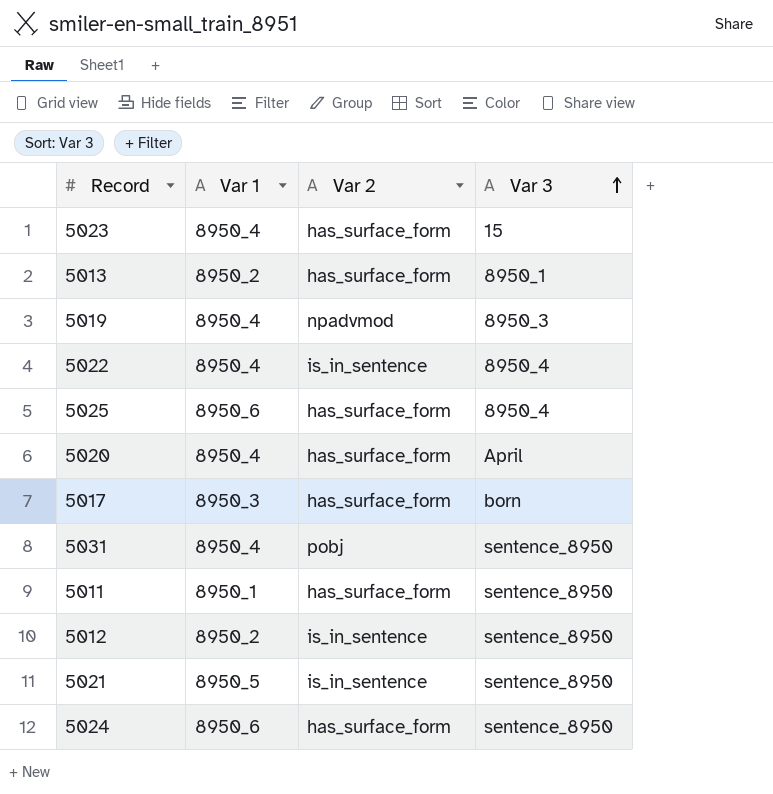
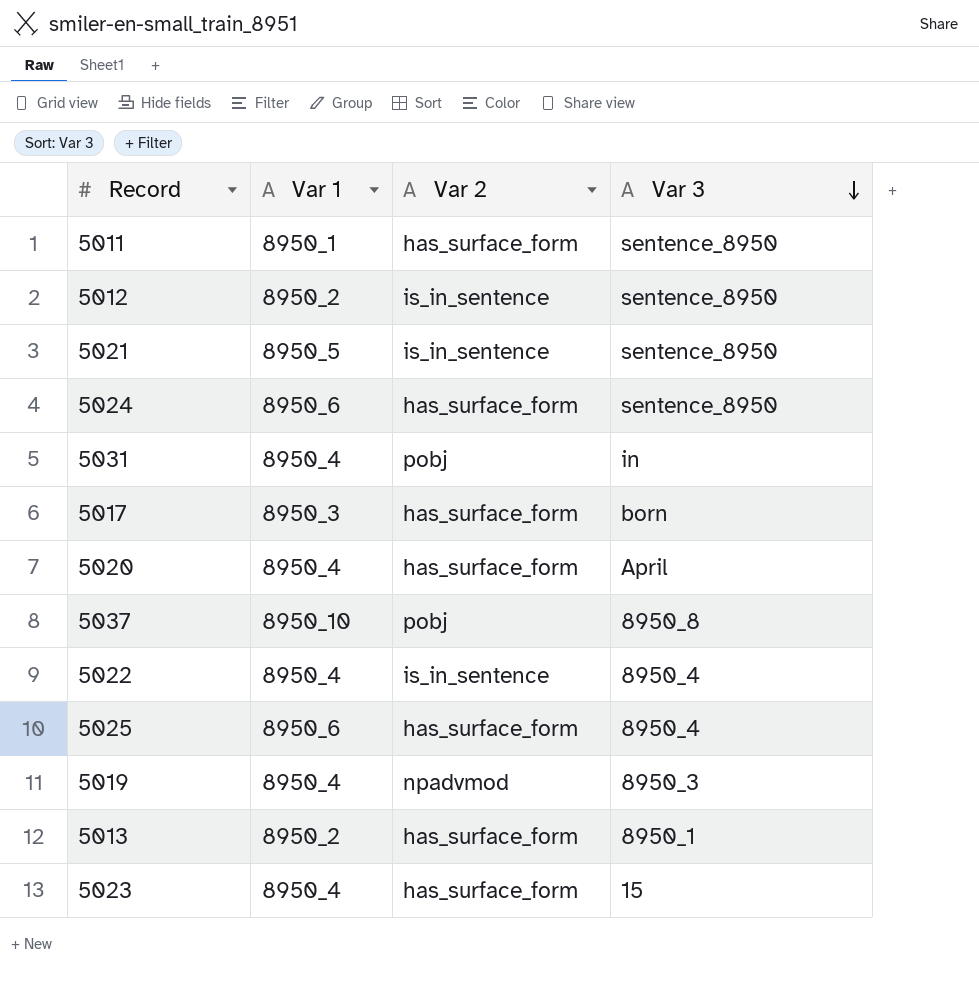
row order: Var 3 ascending -> Var 3 descending
5031 | Var 3: sentence_8950 -> in
row 5037: none -> 8950_10 | pobj | 8950_8

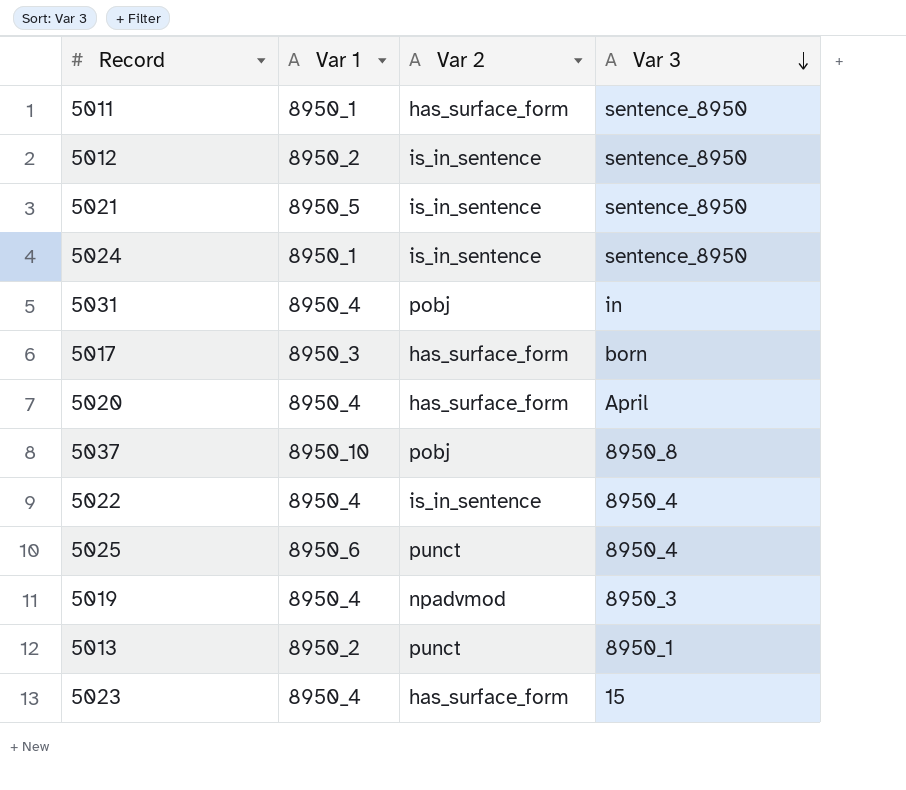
5024 | Var 1: 8950_6 -> 8950_1
5024 | Var 2: has_surface_form -> is_in_sentence
5025 | Var 2: has_surface_form -> punct
5013 | Var 2: has_surface_form -> punct

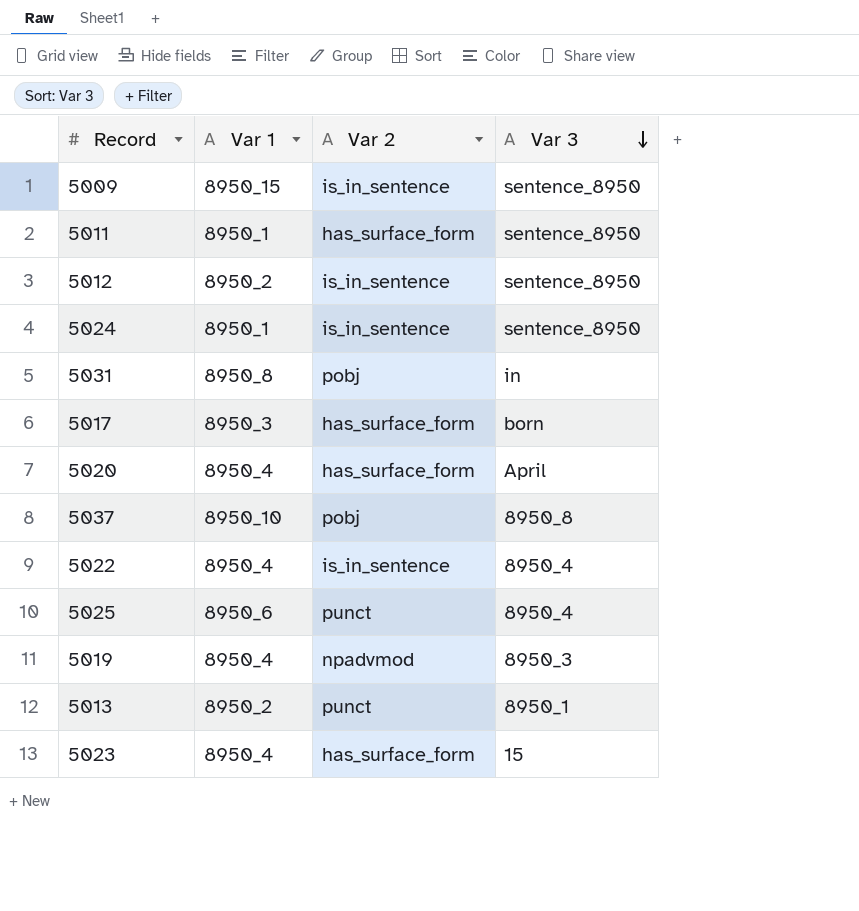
row 5021: 8950_5 | is_in_sentence | sentence_8950 -> none
row 5009: none -> 8950_15 | is_in_sentence | sentence_8950
5031 | Var 1: 8950_4 -> 8950_8

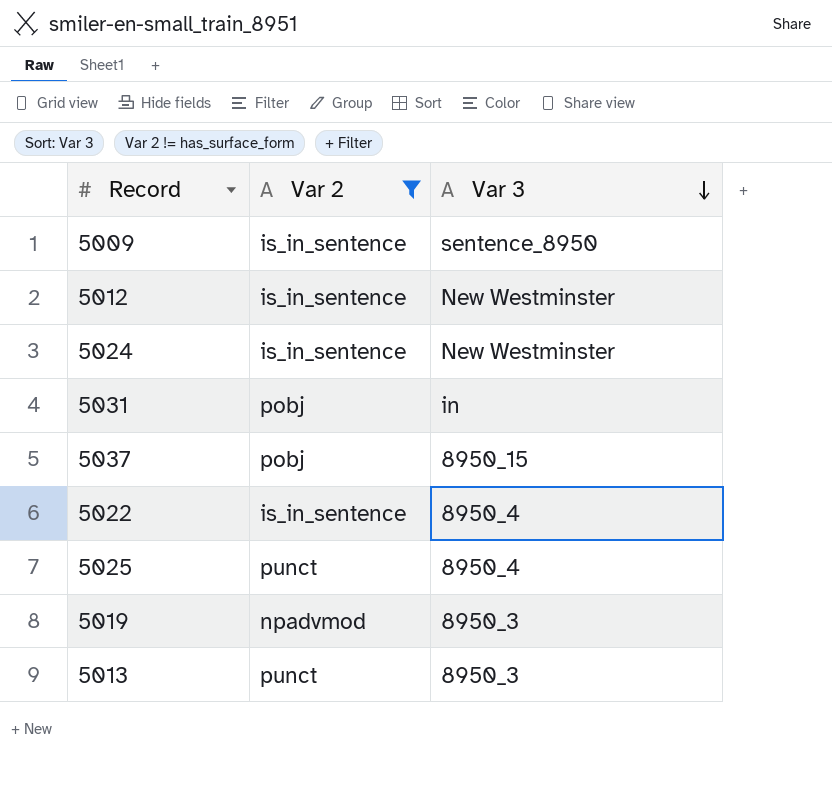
filter: none -> Var 2 != has_surface_form
column Var 1 | position: 2 -> none
5012 | Var 3: sentence_8950 -> New Westminster
5024 | Var 3: sentence_8950 -> New Westminster
5037 | Var 3: 8950_8 -> 8950_15
5013 | Var 3: 8950_1 -> 8950_3

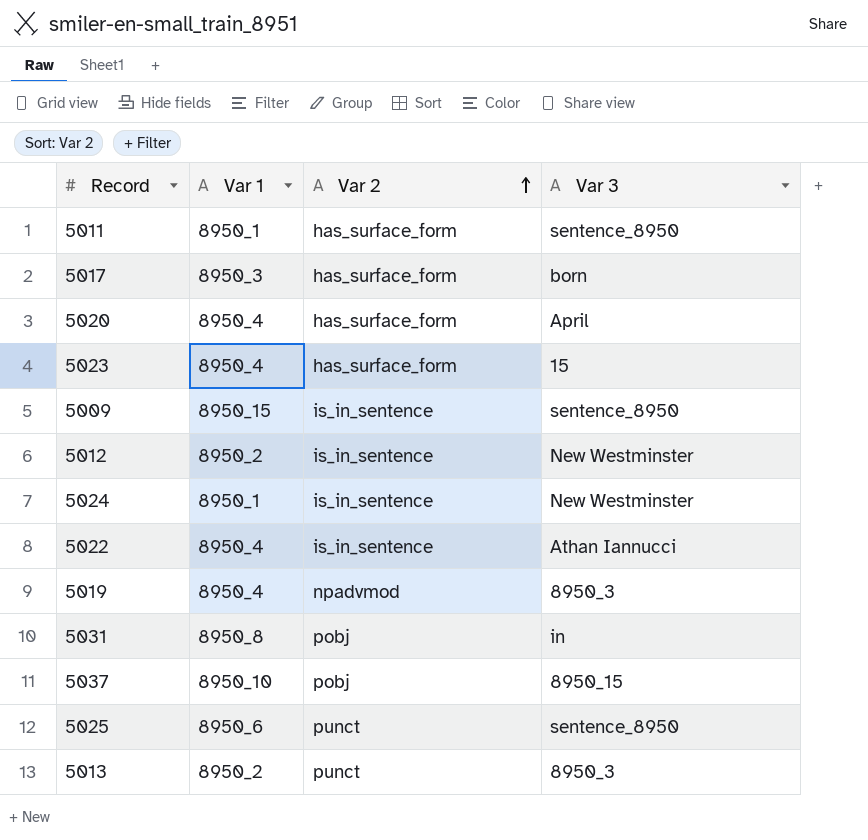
filter: Var 2 != has_surface_form -> none
row order: Var 3 descending -> Var 2 ascending
column Var 1 | position: none -> 2
5022 | Var 3: 8950_4 -> Athan Iannucci
5025 | Var 3: 8950_4 -> sentence_8950

